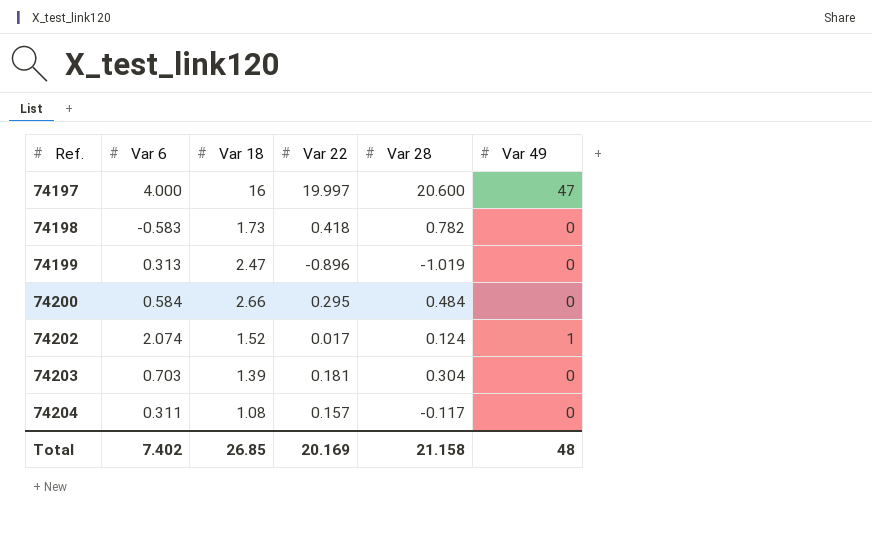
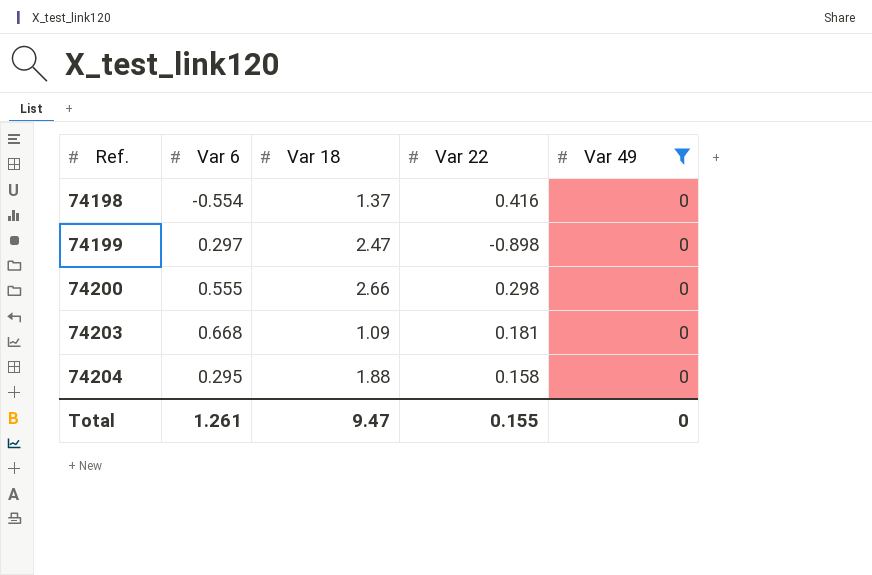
filter: none -> Var 49 = 0
column Var 28 | position: 5 -> none
74198 | Var 6: -0.583 -> -0.554
74198 | Var 18: 1.73 -> 1.37
74198 | Var 22: 0.418 -> 0.416
74199 | Var 6: 0.313 -> 0.297
74199 | Var 22: -0.896 -> -0.898
74200 | Var 6: 0.584 -> 0.555
74200 | Var 22: 0.295 -> 0.298
74203 | Var 6: 0.703 -> 0.668
74203 | Var 18: 1.39 -> 1.09
74204 | Var 6: 0.311 -> 0.295
74204 | Var 18: 1.08 -> 1.88
74204 | Var 22: 0.157 -> 0.158
Total | Var 6: 7.402 -> 1.261
Total | Var 18: 26.85 -> 9.47
Total | Var 22: 20.169 -> 0.155
Total | Var 49: 48 -> 0

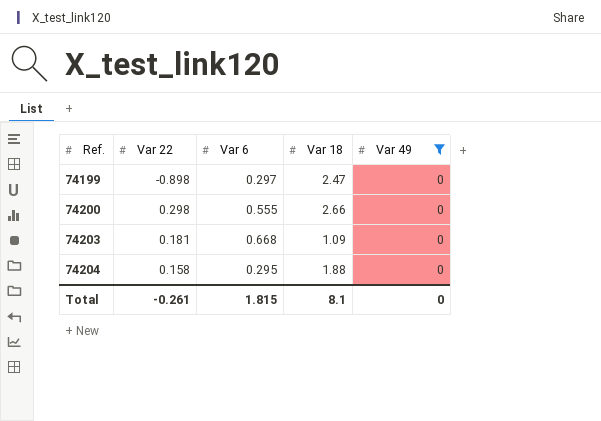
column Var 22 | position: 4 -> 2
row 74198: -0.554 | 1.37 | 0.416 | 0 -> none
Total | Var 22: 0.155 -> -0.261
Total | Var 6: 1.261 -> 1.815
Total | Var 18: 9.47 -> 8.1

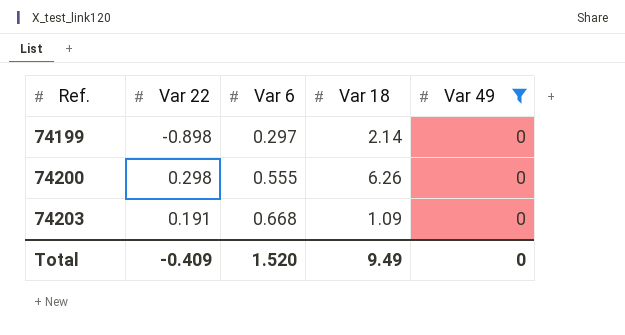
row 74204: 0.158 | 0.295 | 1.88 | 0 -> none
74199 | Var 18: 2.47 -> 2.14
74200 | Var 18: 2.66 -> 6.26
74203 | Var 22: 0.181 -> 0.191
Total | Var 22: -0.261 -> -0.409
Total | Var 6: 1.815 -> 1.520
Total | Var 18: 8.1 -> 9.49

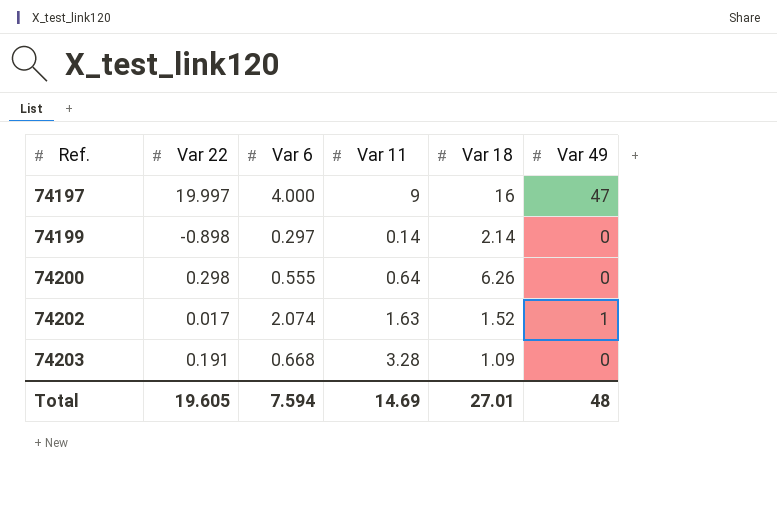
filter: Var 49 = 0 -> none
column Var 11 | position: none -> 4
Total | Var 22: -0.409 -> 19.605
Total | Var 6: 1.520 -> 7.594
Total | Var 18: 9.49 -> 27.01
Total | Var 49: 0 -> 48

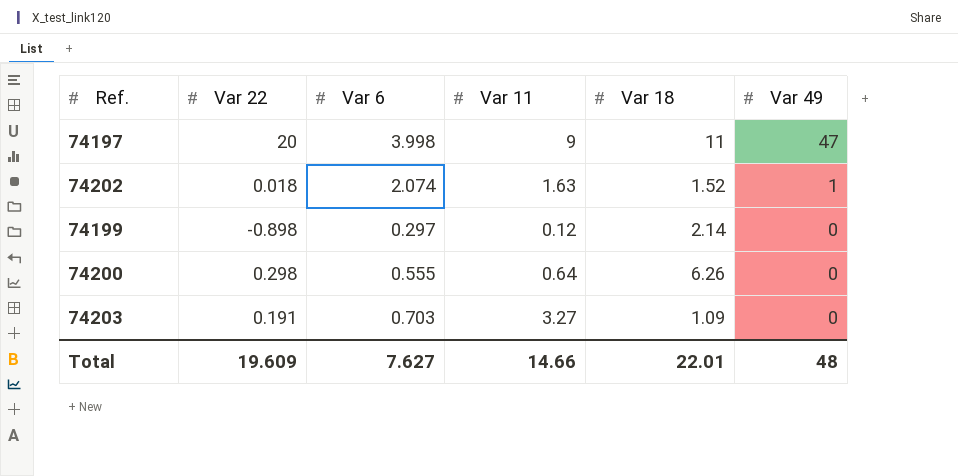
row order: Ref. ascending -> Var 49 descending
74197 | Var 22: 19.997 -> 20
74197 | Var 6: 4.000 -> 3.998
74197 | Var 18: 16 -> 11
74202 | Var 22: 0.017 -> 0.018
74199 | Var 11: 0.14 -> 0.12
74203 | Var 6: 0.668 -> 0.703
74203 | Var 11: 3.28 -> 3.27
Total | Var 22: 19.605 -> 19.609
Total | Var 6: 7.594 -> 7.627
Total | Var 11: 14.69 -> 14.66
Total | Var 18: 27.01 -> 22.01

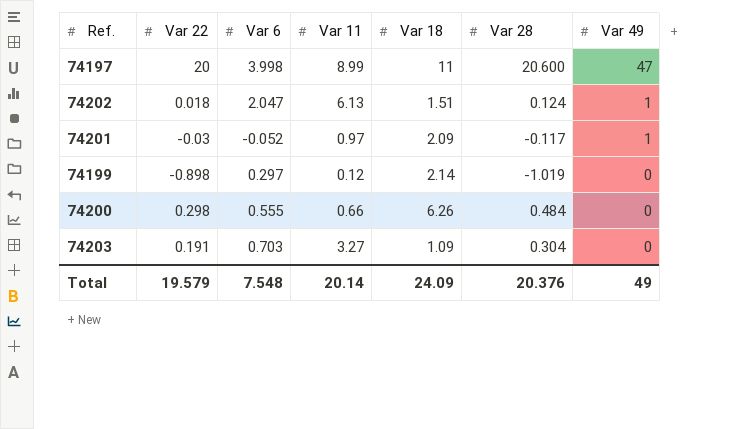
column Var 28 | position: none -> 6
74197 | Var 11: 9 -> 8.99
74202 | Var 6: 2.074 -> 2.047
74202 | Var 11: 1.63 -> 6.13
74202 | Var 18: 1.52 -> 1.51
row 74201: none -> -0.03 | -0.052 | 0.97 | 2.09 | -0.117 | 1
74200 | Var 11: 0.64 -> 0.66
Total | Var 22: 19.609 -> 19.579
Total | Var 6: 7.627 -> 7.548
Total | Var 11: 14.66 -> 20.14
Total | Var 18: 22.01 -> 24.09
Total | Var 49: 48 -> 49

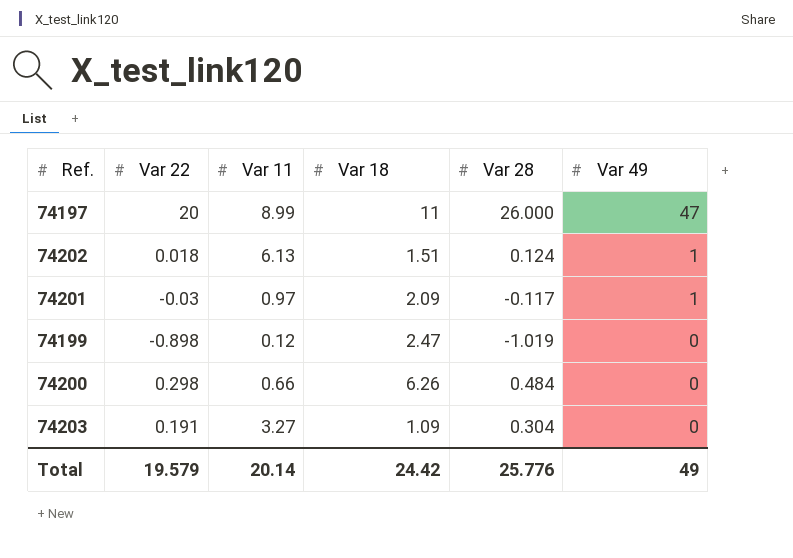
column Var 6 | position: 3 -> none
74197 | Var 28: 20.600 -> 26.000
74199 | Var 18: 2.14 -> 2.47
Total | Var 18: 24.09 -> 24.42
Total | Var 28: 20.376 -> 25.776

